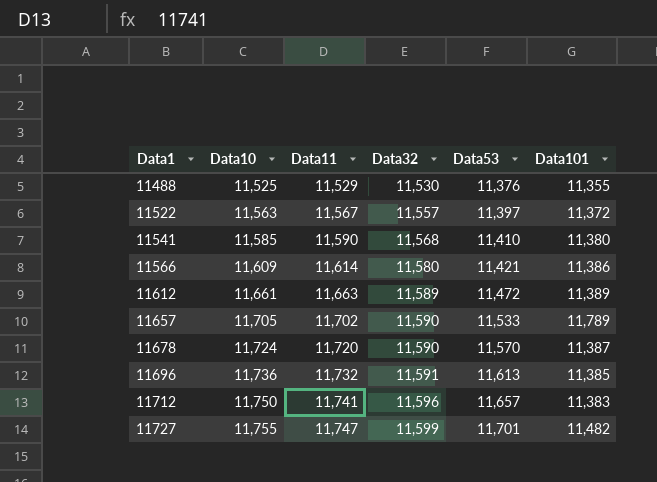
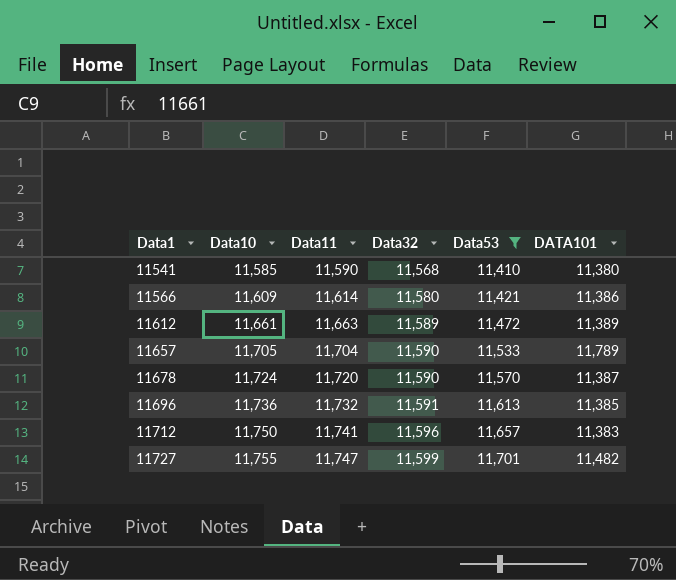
filter: none -> Data53 >= 11,410
column name: Data101 -> DATA101
11657 | Data11: 11,702 -> 11,704

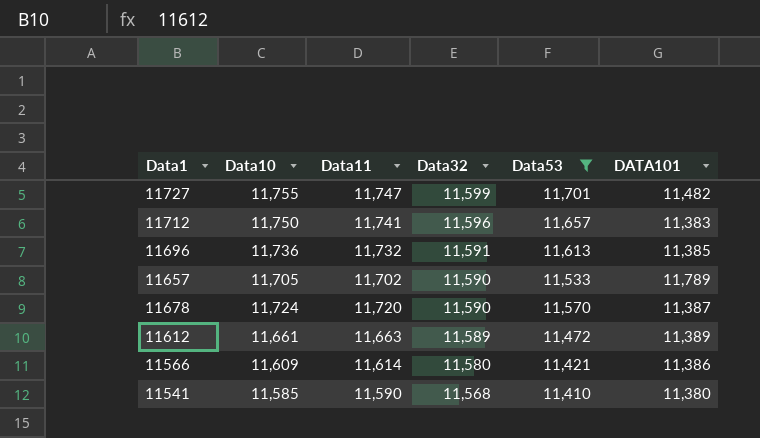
row order: Data1 ascending -> Data32 descending
11657 | Data11: 11,704 -> 11,702

